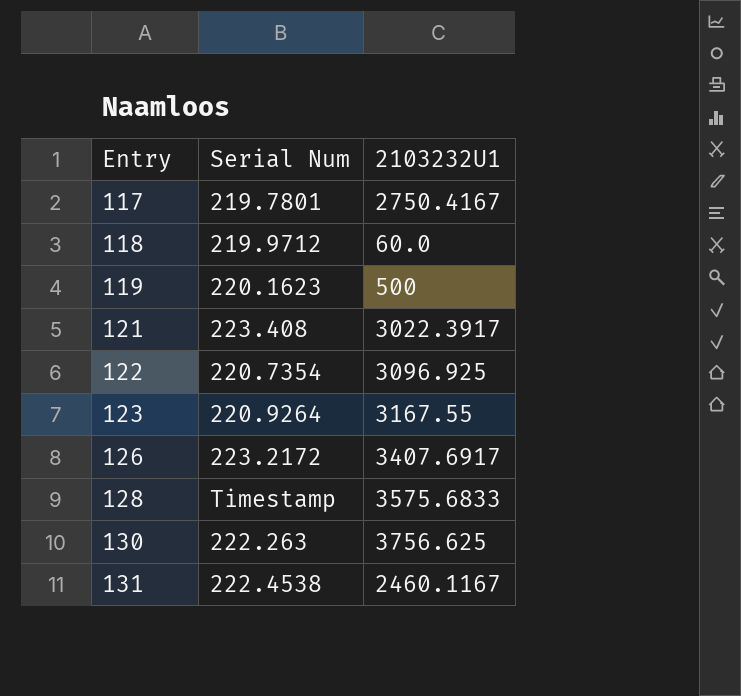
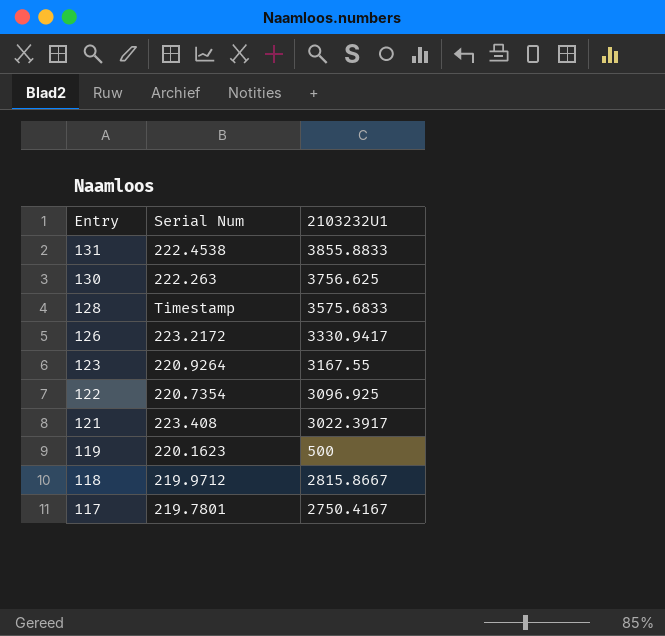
row order: Entry ascending -> Entry descending
131 | 2103232U1: 2460.1167 -> 3855.8833
126 | 2103232U1: 3407.6917 -> 3330.9417
118 | 2103232U1: 60.0 -> 2815.8667

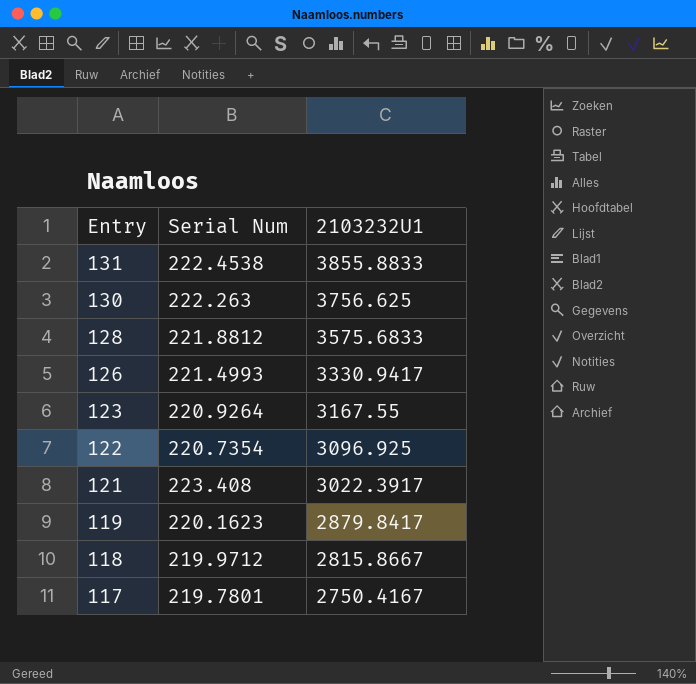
128 | Serial Num: Timestamp -> 221.8812
126 | Serial Num: 223.2172 -> 221.4993
119 | 2103232U1: 500 -> 2879.8417

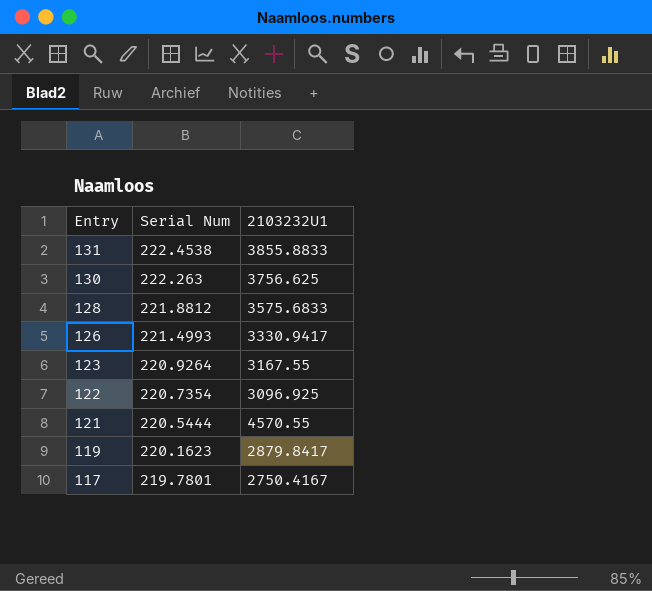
row 118: 219.9712 | 2815.8667 -> none
121 | Serial Num: 223.408 -> 220.5444
121 | 2103232U1: 3022.3917 -> 4570.55

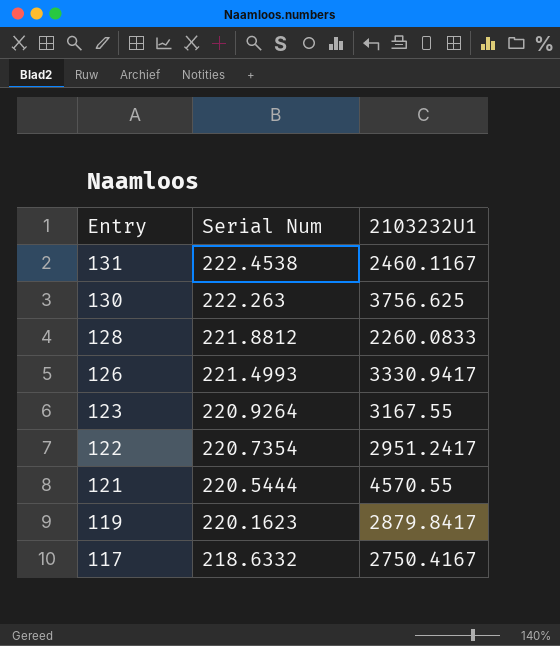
131 | 2103232U1: 3855.8833 -> 2460.1167
128 | 2103232U1: 3575.6833 -> 2260.0833
122 | 2103232U1: 3096.925 -> 2951.2417
117 | Serial Num: 219.7801 -> 218.6332

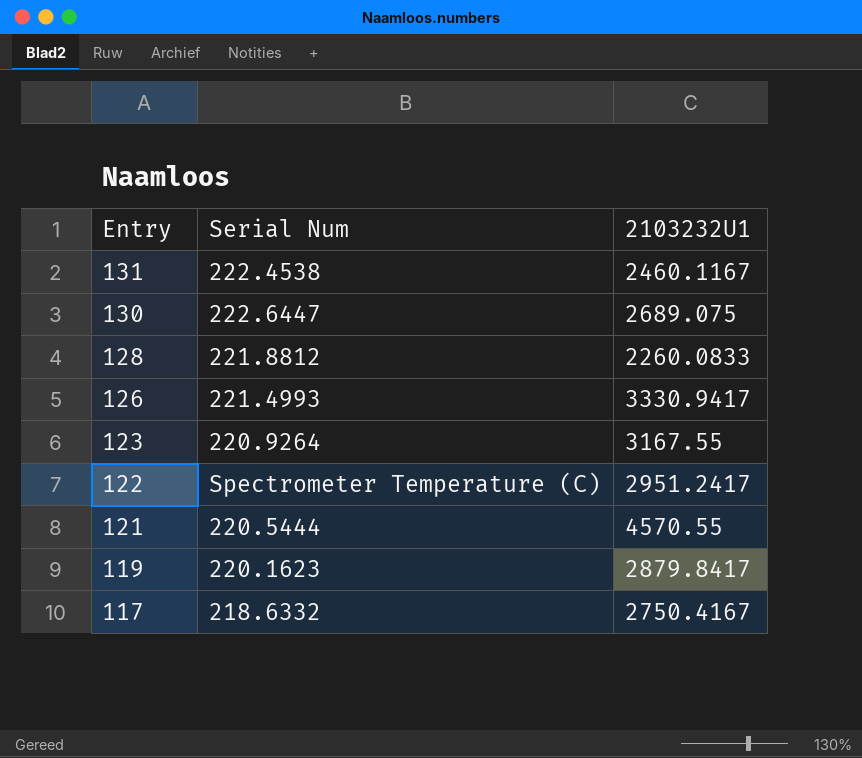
130 | Serial Num: 222.263 -> 222.6447
130 | 2103232U1: 3756.625 -> 2689.075
122 | Serial Num: 220.7354 -> Spectrometer Temperature (C)

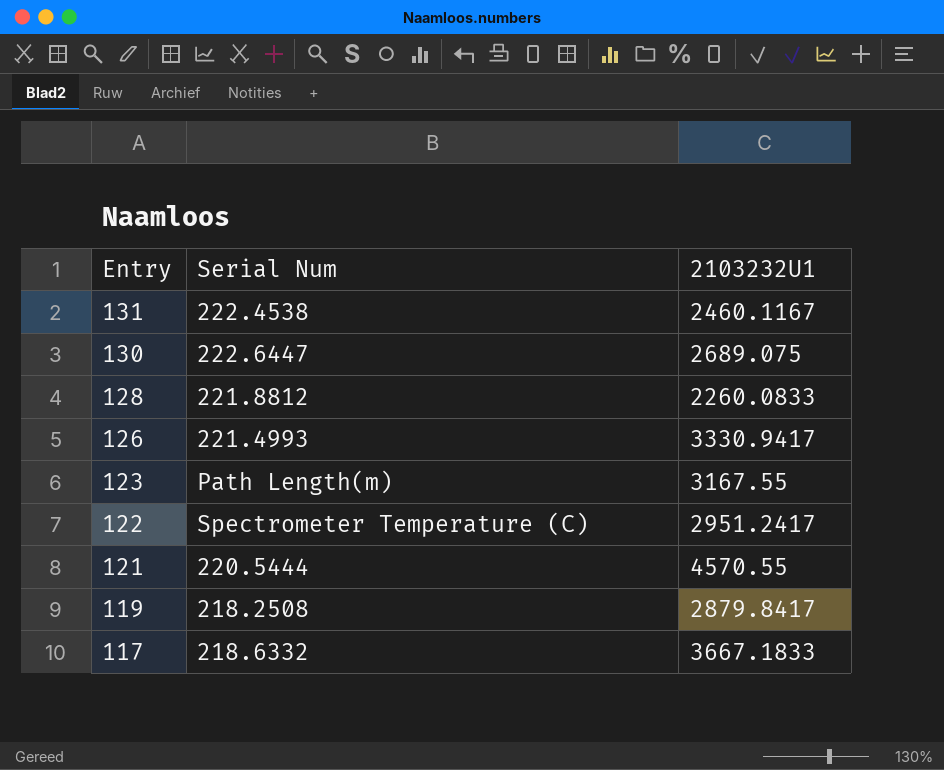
123 | Serial Num: 220.9264 -> Path Length(m)
119 | Serial Num: 220.1623 -> 218.2508
117 | 2103232U1: 2750.4167 -> 3667.1833

